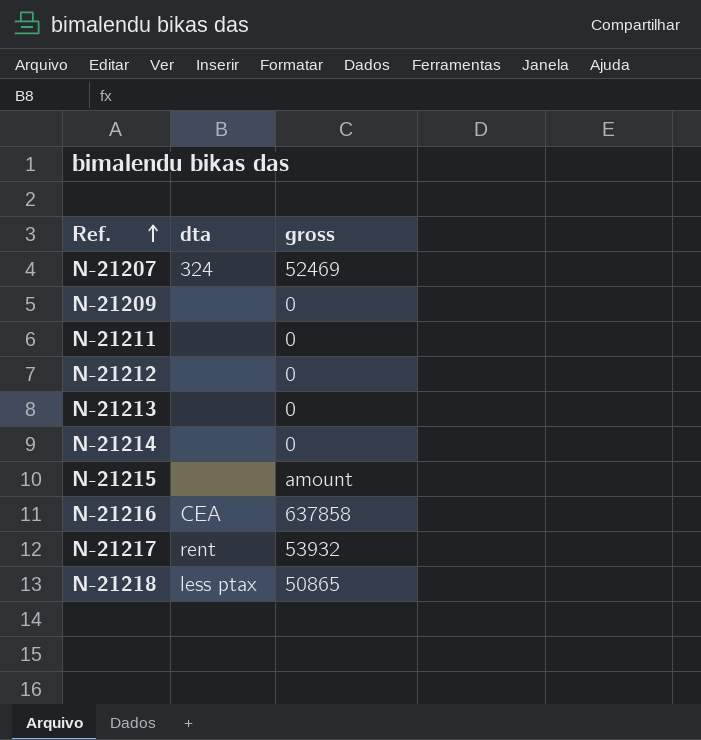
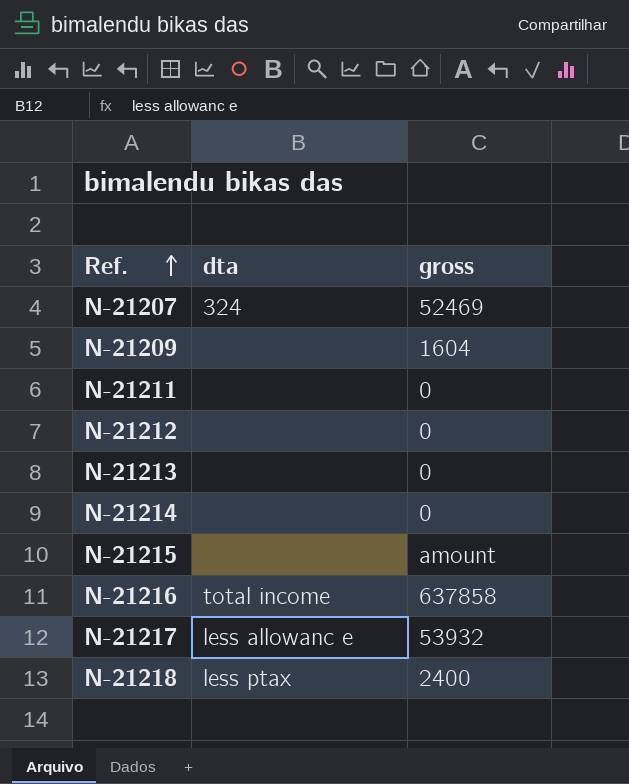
N-21209 | gross: 0 -> 1604
N-21216 | dta: CEA -> total income
N-21217 | dta: rent -> less allowanc e
N-21218 | gross: 50865 -> 2400

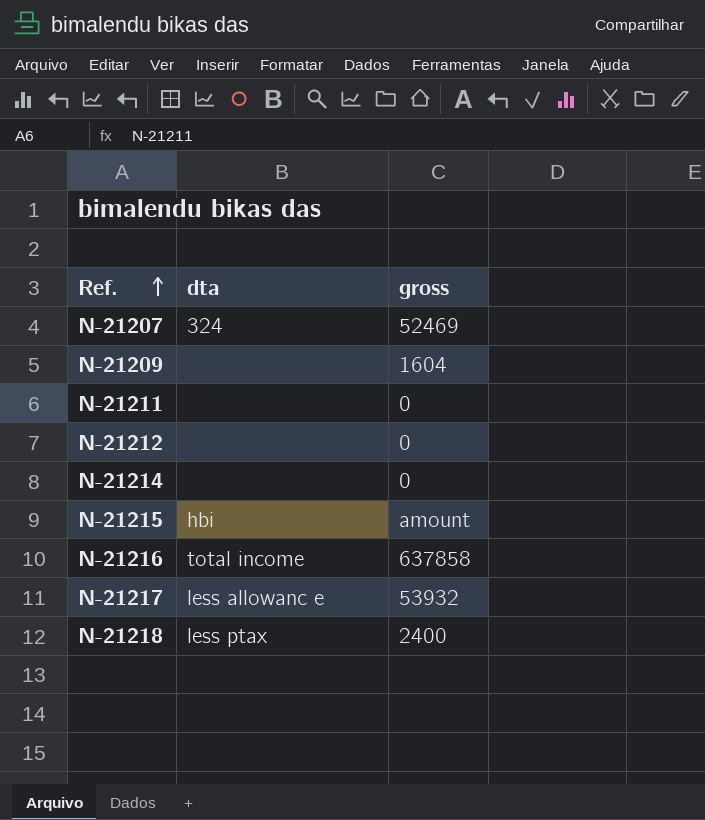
row N-21213: none | 0 -> none
N-21215 | dta: none -> hbi

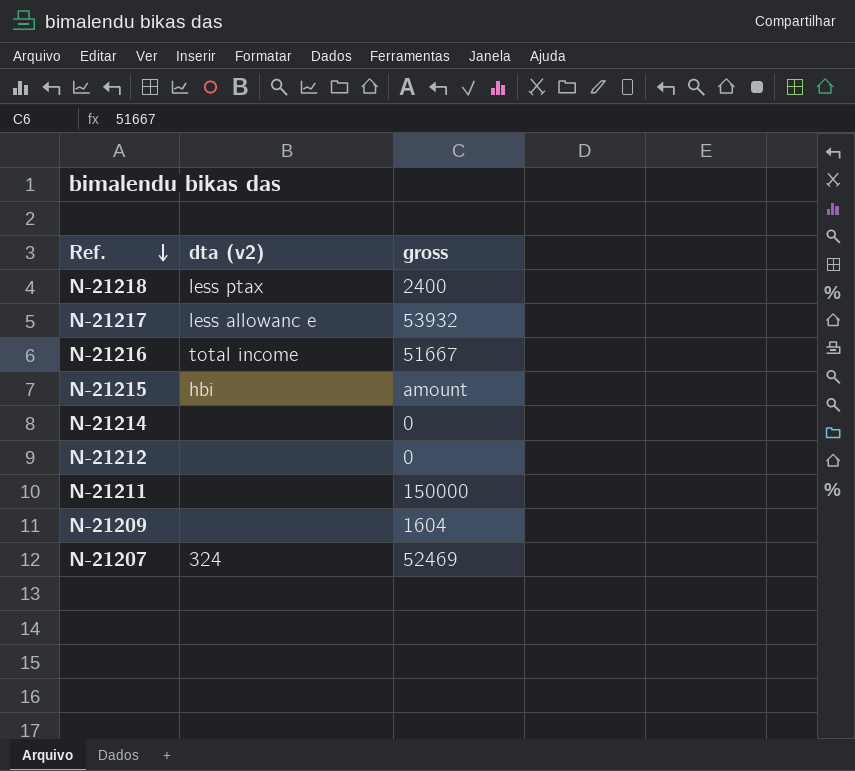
row order: Ref. ascending -> Ref. descending
column name: dta -> dta (v2)
N-21216 | gross: 637858 -> 51667
N-21211 | gross: 0 -> 150000

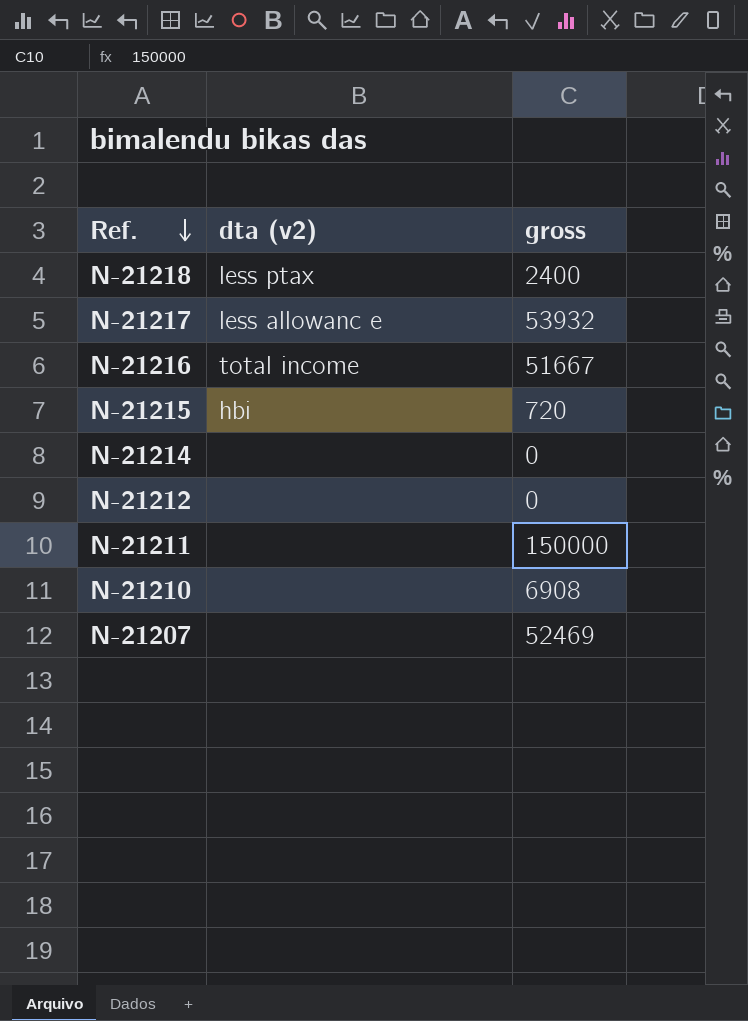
row N-21209: none | 1604 -> none
N-21215 | gross: amount -> 720
row N-21210: none -> none | 6908
N-21207 | dta (v2): 324 -> none

